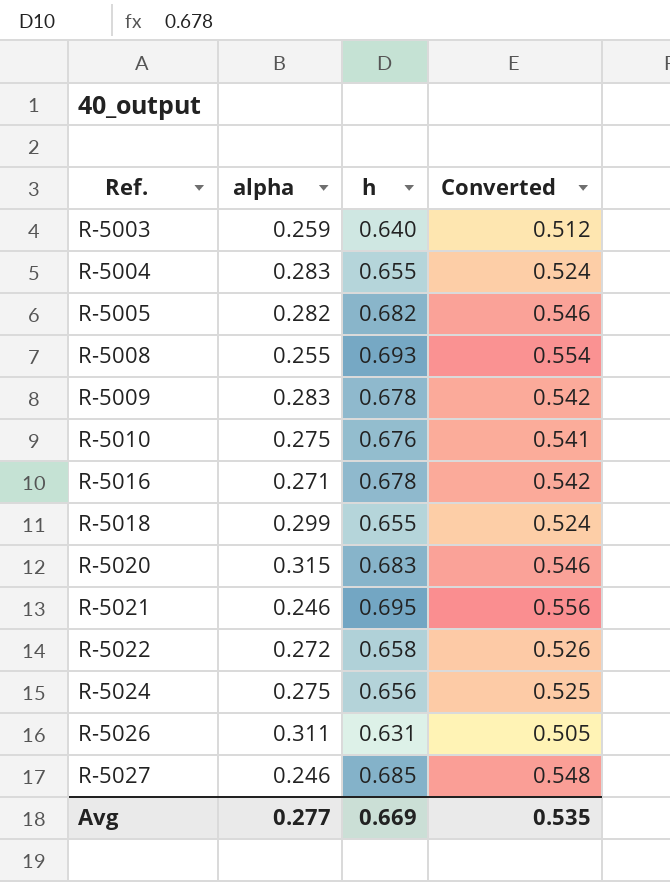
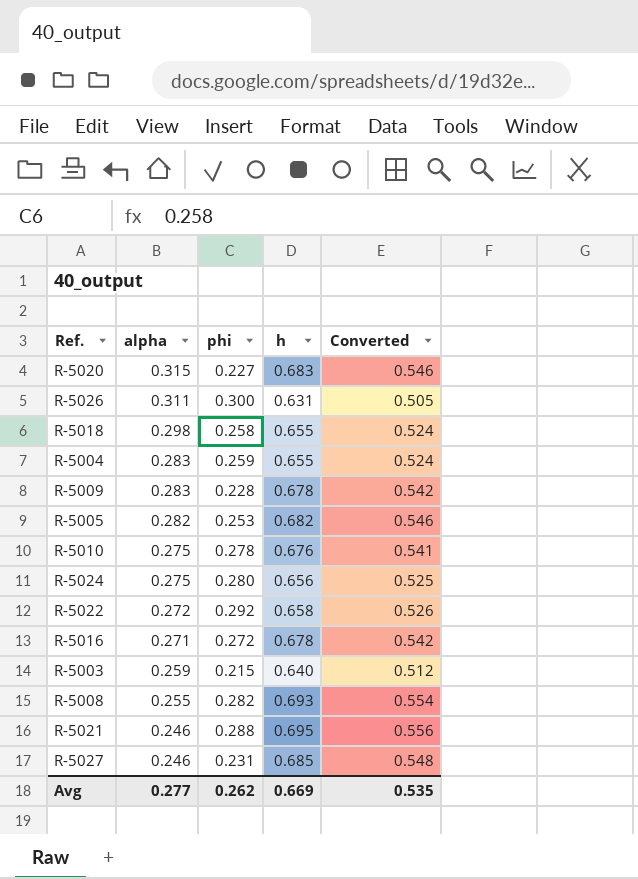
row order: Ref. ascending -> alpha descending
column phi | position: none -> 3
R-5018 | alpha: 0.299 -> 0.298

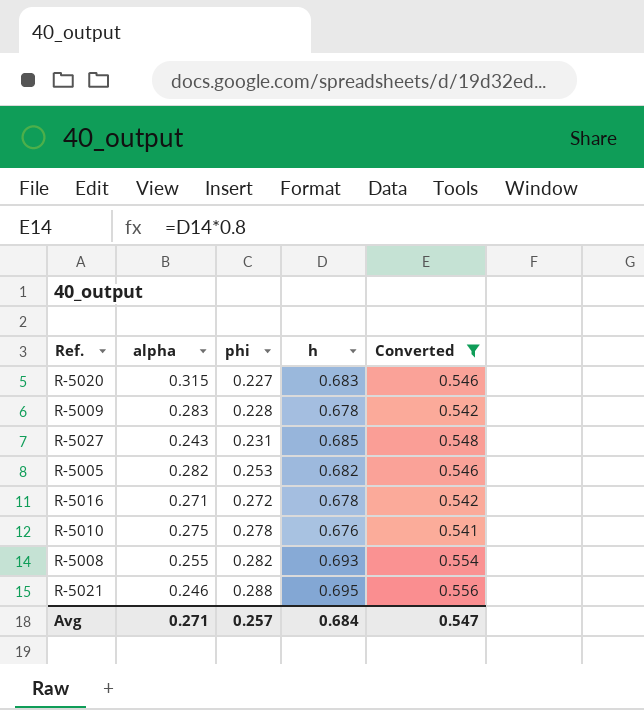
filter: none -> Converted >= 0.541
row order: alpha descending -> phi ascending
R-5027 | alpha: 0.246 -> 0.243
Avg | alpha: 0.277 -> 0.271
Avg | phi: 0.262 -> 0.257
Avg | h: 0.669 -> 0.684
Avg | Converted: 0.535 -> 0.547

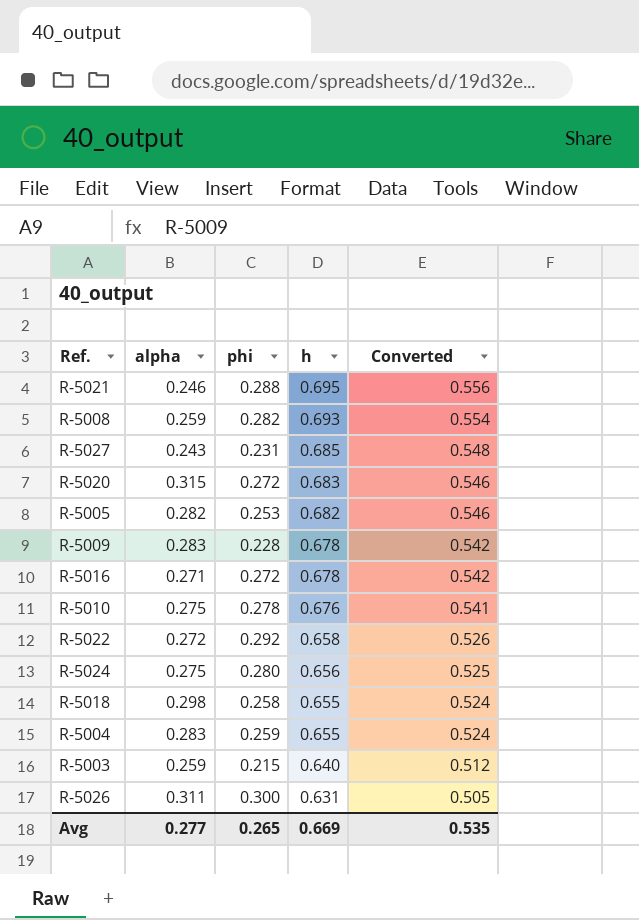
filter: Converted >= 0.541 -> none
row order: phi ascending -> h descending
R-5008 | alpha: 0.255 -> 0.259
R-5020 | phi: 0.227 -> 0.272
Avg | alpha: 0.271 -> 0.277
Avg | phi: 0.257 -> 0.265
Avg | h: 0.684 -> 0.669
Avg | Converted: 0.547 -> 0.535

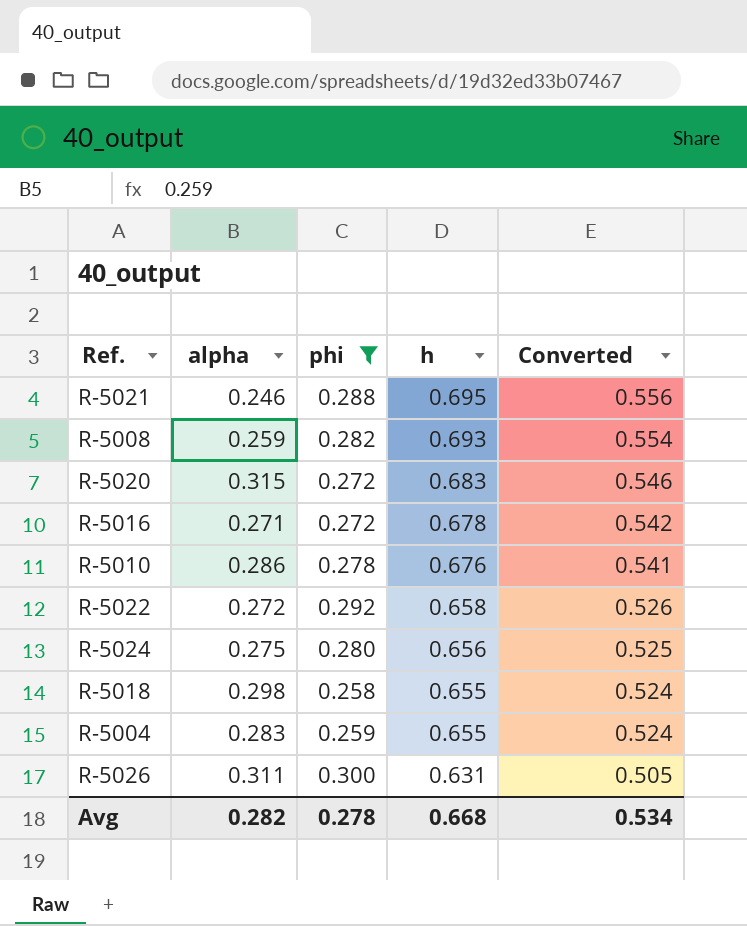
filter: none -> phi >= 0.258
R-5010 | alpha: 0.275 -> 0.286
Avg | alpha: 0.277 -> 0.282
Avg | phi: 0.265 -> 0.278
Avg | h: 0.669 -> 0.668
Avg | Converted: 0.535 -> 0.534

